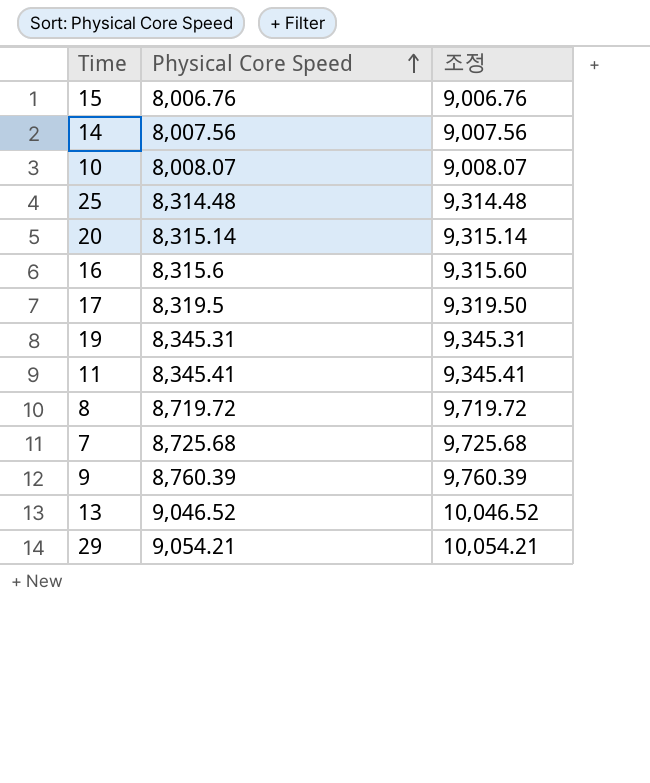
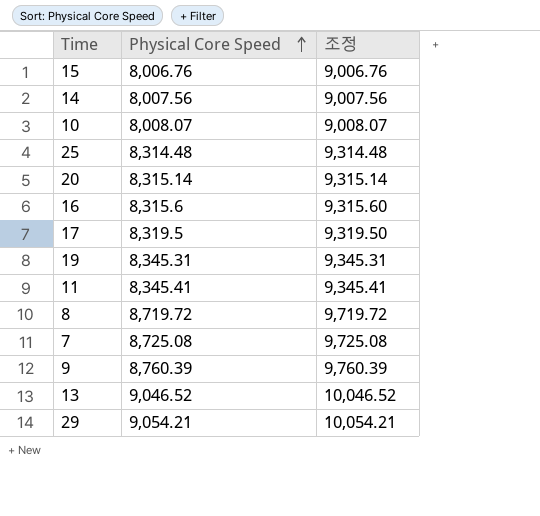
7 | Physical Core Speed: 8,725.68 -> 8,725.08
7 | 조정: 9,725.68 -> 9,725.08

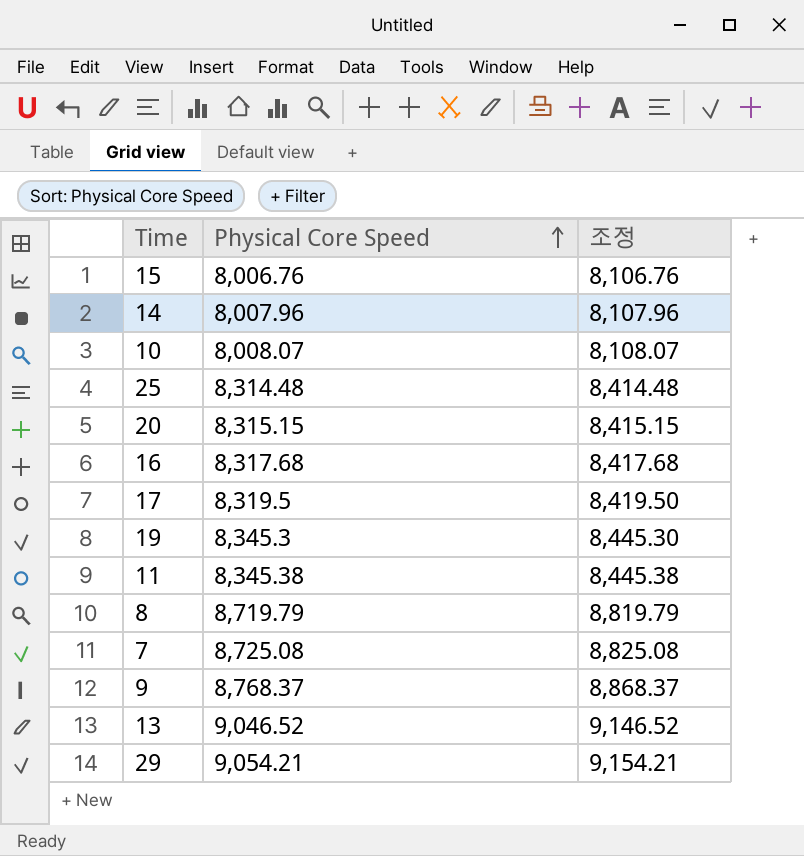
column 조정 | formula: [Physical Core Speed] + 1000 -> [Physical Core Speed] + 100
14 | Physical Core Speed: 8,007.56 -> 8,007.96
20 | Physical Core Speed: 8,315.14 -> 8,315.15
16 | Physical Core Speed: 8,315.6 -> 8,317.68
19 | Physical Core Speed: 8,345.31 -> 8,345.3
11 | Physical Core Speed: 8,345.41 -> 8,345.38
8 | Physical Core Speed: 8,719.72 -> 8,719.79
9 | Physical Core Speed: 8,760.39 -> 8,768.37

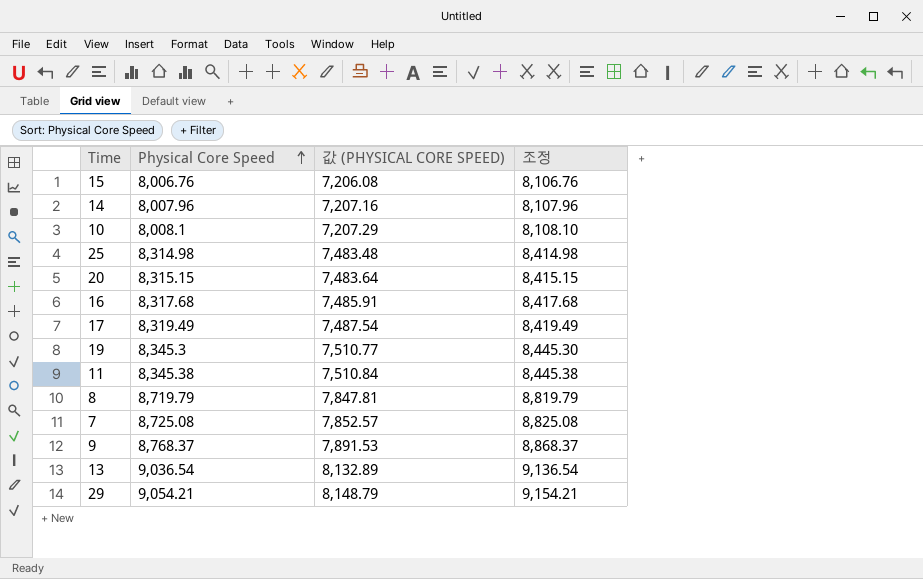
column 값 (PHYSICAL CORE SPEED) | formula: none -> [Physical Core Speed] * 0.9
10 | Physical Core Speed: 8,008.07 -> 8,008.1
10 | 조정: 8,108.07 -> 8,108.10
25 | Physical Core Speed: 8,314.48 -> 8,314.98
25 | 조정: 8,414.48 -> 8,414.98
17 | Physical Core Speed: 8,319.5 -> 8,319.49
17 | 조정: 8,419.50 -> 8,419.49
13 | Physical Core Speed: 9,046.52 -> 9,036.54
13 | 조정: 9,146.52 -> 9,136.54

